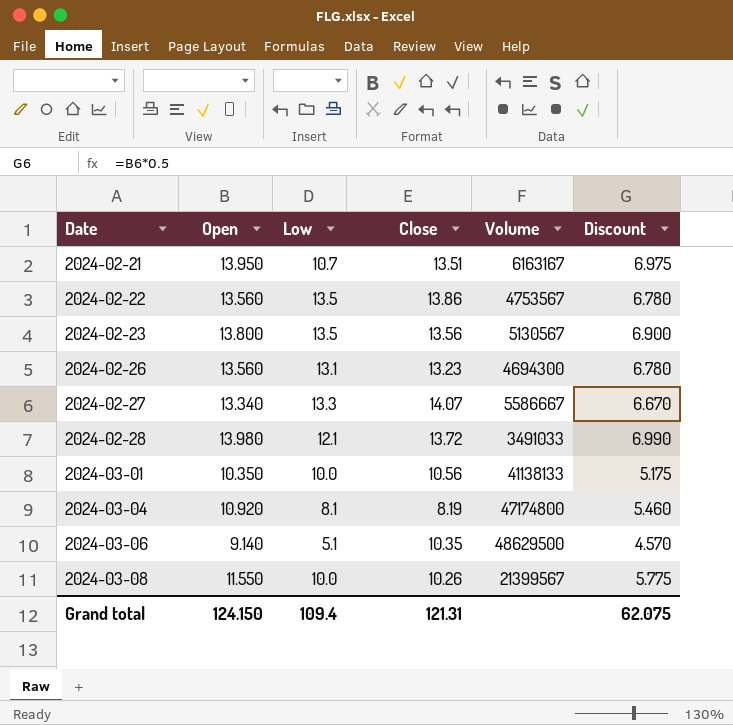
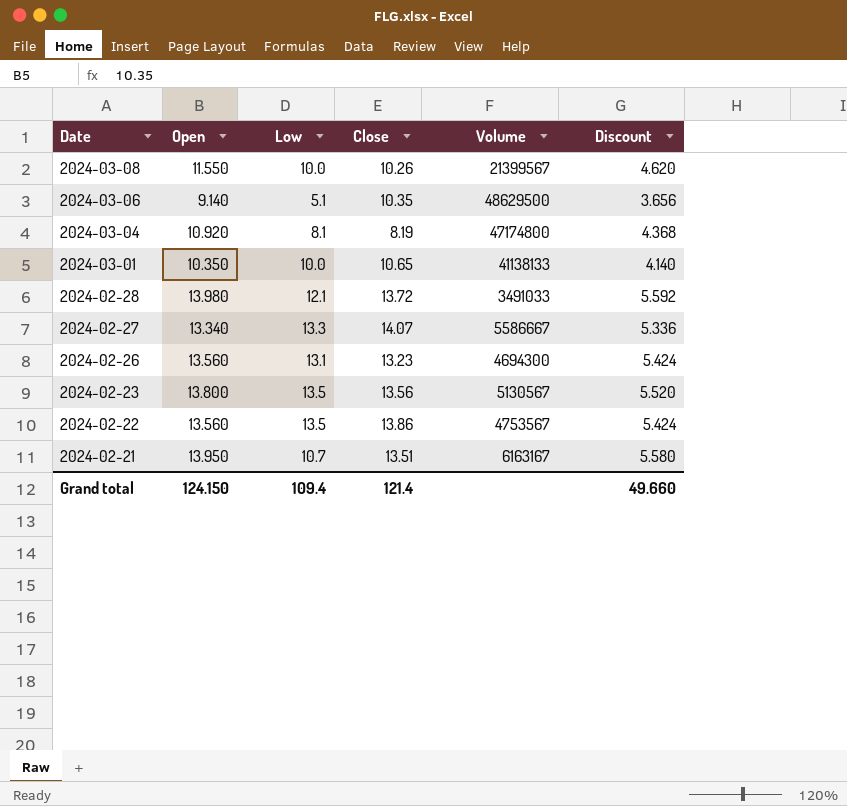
row order: Date ascending -> Date descending
column Discount | formula: [Open] * 0.5 -> [Open] * 0.4
2024-03-01 | Close: 10.56 -> 10.65
Grand total | Close: 121.31 -> 121.4
Grand total | Discount: 62.075 -> 49.660

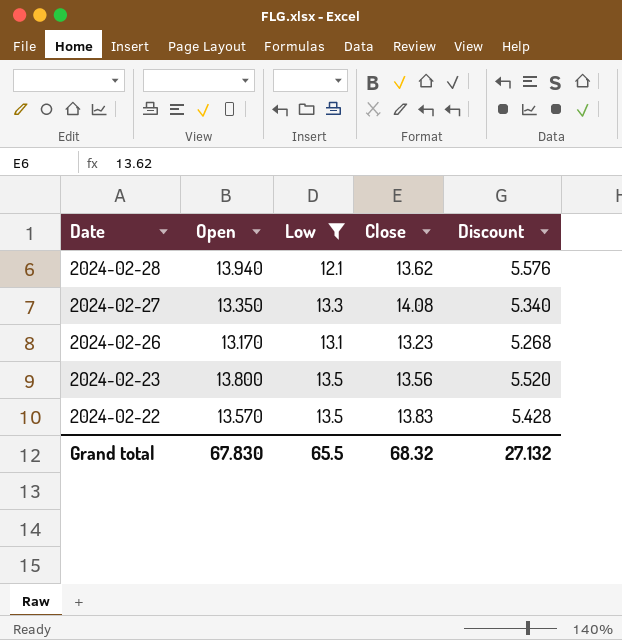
filter: none -> Low >= 12.1
column Volume | position: 5 -> none
2024-02-28 | Open: 13.980 -> 13.940
2024-02-28 | Close: 13.72 -> 13.62
2024-02-28 | Discount: 5.592 -> 5.576
2024-02-27 | Open: 13.340 -> 13.350
2024-02-27 | Close: 14.07 -> 14.08
2024-02-27 | Discount: 5.336 -> 5.340
2024-02-26 | Open: 13.560 -> 13.170
2024-02-26 | Discount: 5.424 -> 5.268
2024-02-22 | Open: 13.560 -> 13.570
2024-02-22 | Close: 13.86 -> 13.83
2024-02-22 | Discount: 5.424 -> 5.428
Grand total | Open: 124.150 -> 67.830
Grand total | Low: 109.4 -> 65.5
Grand total | Close: 121.4 -> 68.32
Grand total | Discount: 49.660 -> 27.132

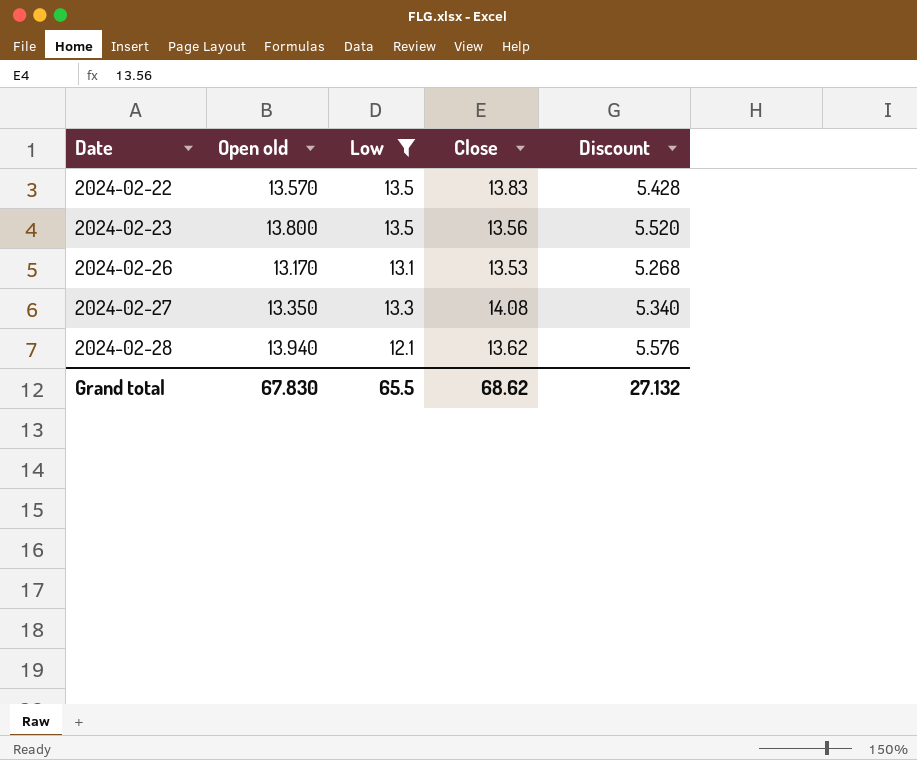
row order: Date descending -> Date ascending
column name: Open -> Open old
2024-02-26 | Close: 13.23 -> 13.53
Grand total | Close: 68.32 -> 68.62

